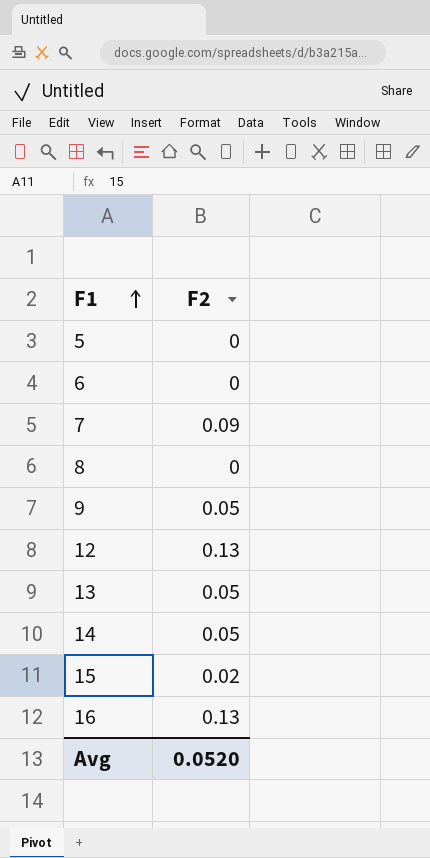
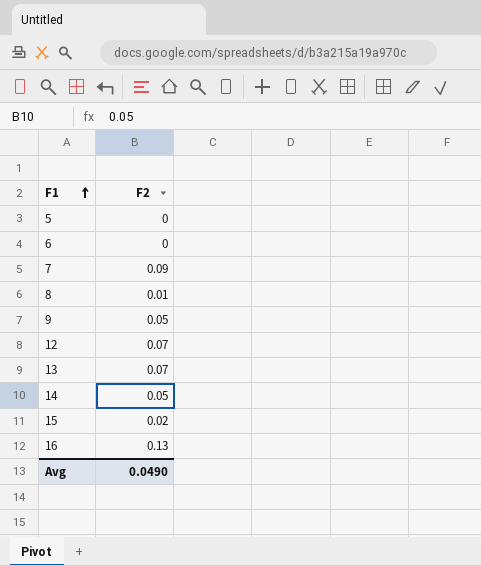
8 | F2: 0 -> 0.01
12 | F2: 0.13 -> 0.07
13 | F2: 0.05 -> 0.07
Avg | F2: 0.0520 -> 0.0490

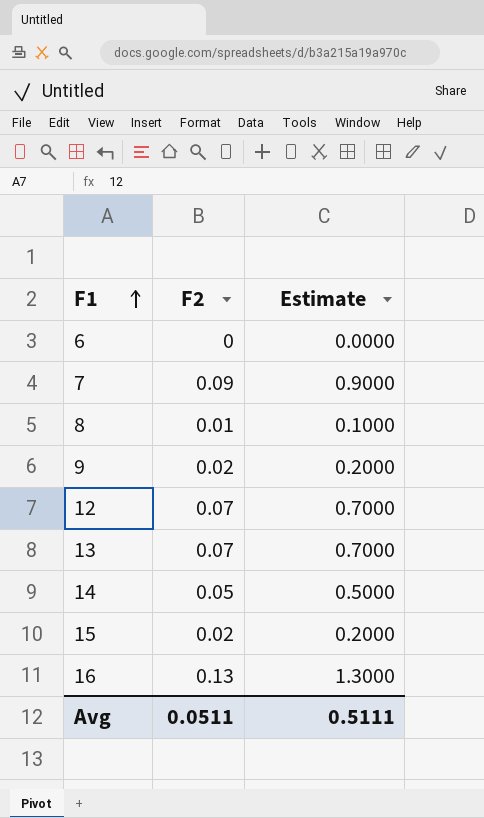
column Estimate | formula: none -> [F2] * 10
row 5: 0 -> none
9 | F2: 0.05 -> 0.02
Avg | F2: 0.0490 -> 0.0511

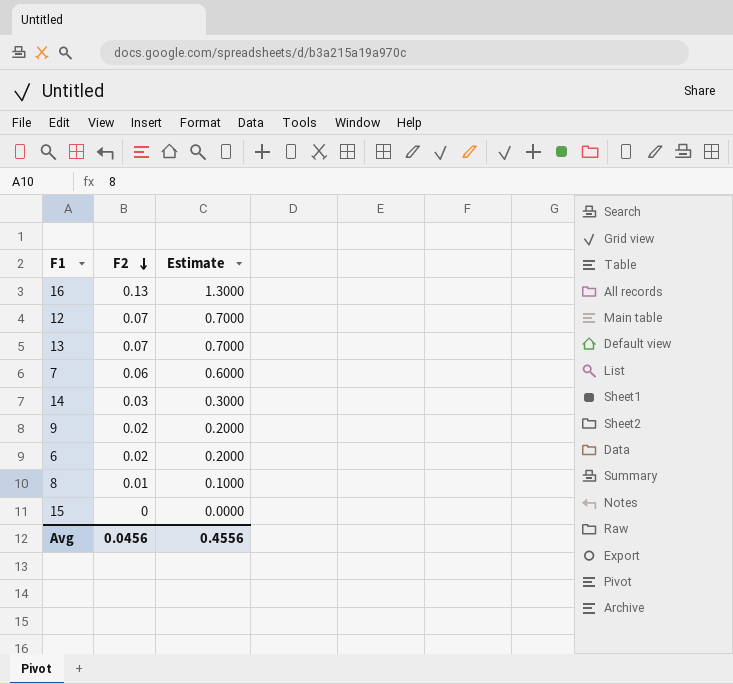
row order: F1 ascending -> F2 descending
7 | F2: 0.09 -> 0.06
7 | Estimate: 0.9000 -> 0.6000
14 | F2: 0.05 -> 0.03
14 | Estimate: 0.5000 -> 0.3000
6 | F2: 0 -> 0.02
6 | Estimate: 0.0000 -> 0.2000
15 | F2: 0.02 -> 0
15 | Estimate: 0.2000 -> 0.0000
Avg | F2: 0.0511 -> 0.0456
Avg | Estimate: 0.5111 -> 0.4556

